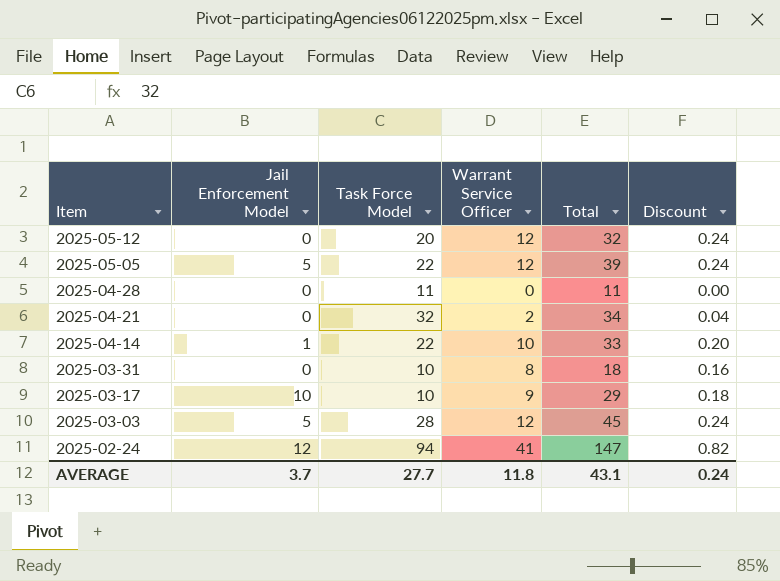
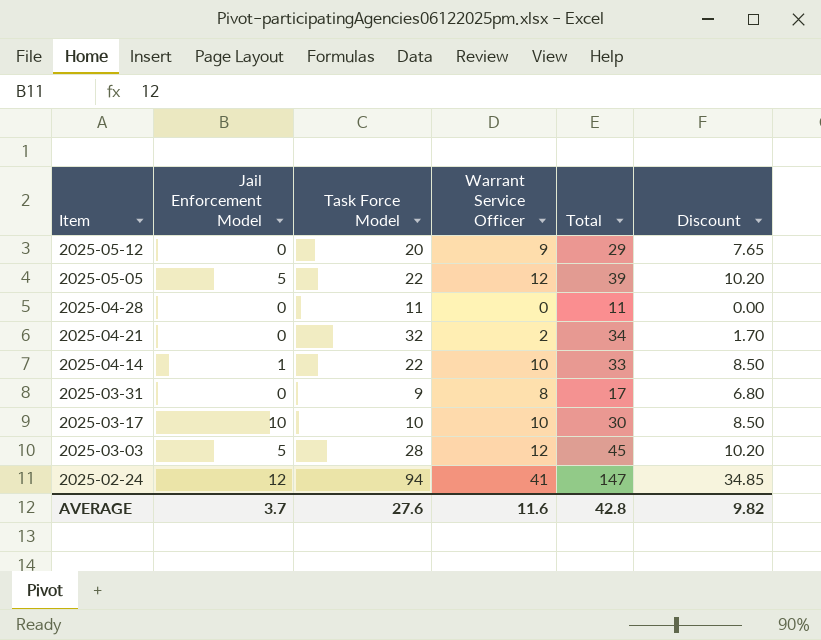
column Discount | formula: [Warrant Service Officer] * 0.02 -> [Warrant Service Officer] * 0.85
2025-05-12 | Warrant Service Officer: 12 -> 9
2025-05-12 | Total: 32 -> 29
2025-03-31 | Task Force Model: 10 -> 9
2025-03-31 | Total: 18 -> 17
2025-03-17 | Warrant Service Officer: 9 -> 10
2025-03-17 | Total: 29 -> 30
AVERAGE | Task Force Model: 27.7 -> 27.6
AVERAGE | Warrant Service Officer: 11.8 -> 11.6
AVERAGE | Total: 43.1 -> 42.8
AVERAGE | Discount: 0.24 -> 9.82

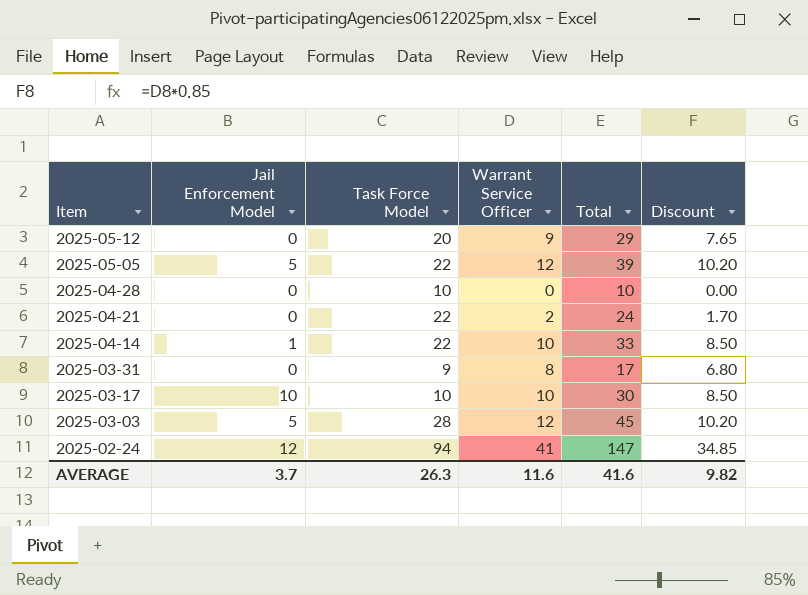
2025-04-28 | Task Force Model: 11 -> 10
2025-04-28 | Total: 11 -> 10
2025-04-21 | Task Force Model: 32 -> 22
2025-04-21 | Total: 34 -> 24
AVERAGE | Task Force Model: 27.6 -> 26.3
AVERAGE | Total: 42.8 -> 41.6

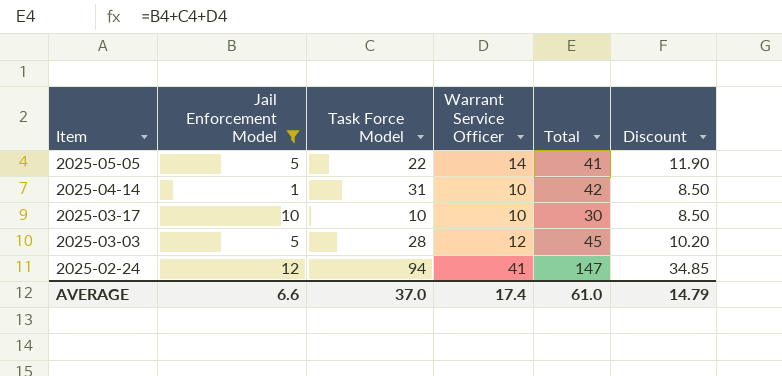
filter: none -> Jail Enforcement Model != 0
2025-05-05 | Warrant Service Officer: 12 -> 14
2025-05-05 | Total: 39 -> 41
2025-05-05 | Discount: 10.20 -> 11.90
2025-04-14 | Task Force Model: 22 -> 31
2025-04-14 | Total: 33 -> 42
AVERAGE | Jail Enforcement Model: 3.7 -> 6.6
AVERAGE | Task Force Model: 26.3 -> 37.0
AVERAGE | Warrant Service Officer: 11.6 -> 17.4
AVERAGE | Total: 41.6 -> 61.0
AVERAGE | Discount: 9.82 -> 14.79

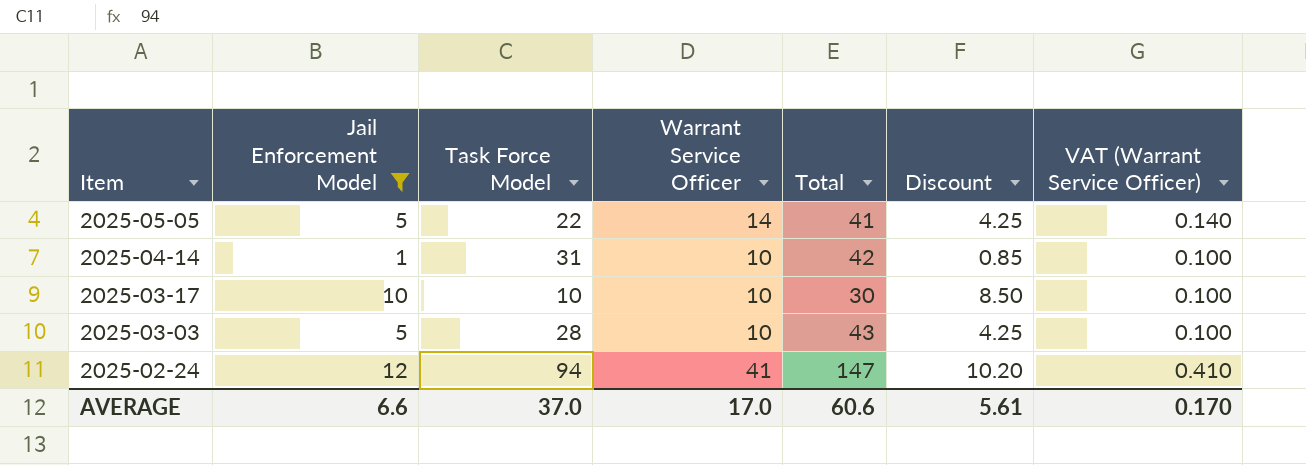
column Discount | formula: [Warrant Service Officer] * 0.85 -> [Jail Enforcement Model] * 0.85
column VAT (Warrant Service Officer) | formula: none -> [Warrant Service Officer] * 0.01
2025-03-03 | Warrant Service Officer: 12 -> 10
2025-03-03 | Total: 45 -> 43
AVERAGE | Warrant Service Officer: 17.4 -> 17.0
AVERAGE | Total: 61.0 -> 60.6
AVERAGE | Discount: 14.79 -> 5.61

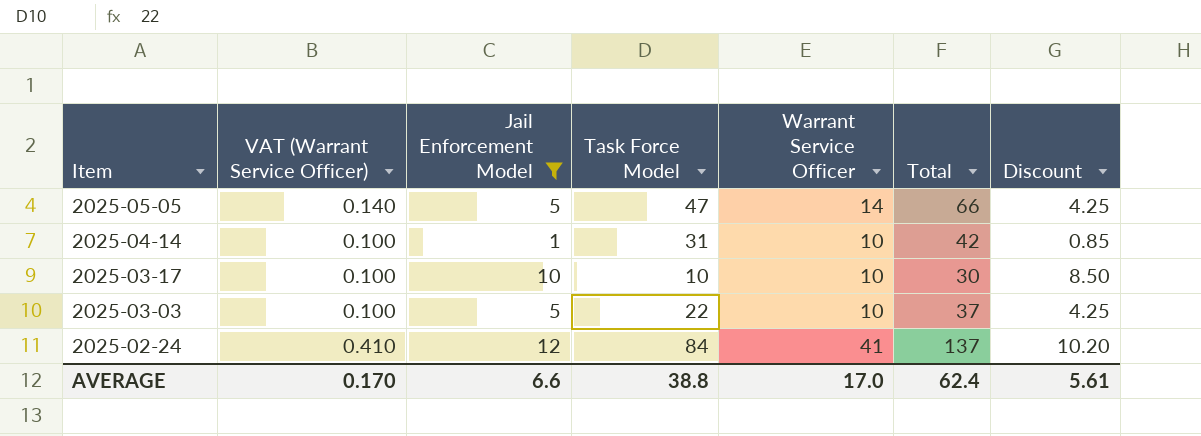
column VAT (Warrant Service Officer) | position: 7 -> 2
2025-05-05 | Task Force Model: 22 -> 47
2025-05-05 | Total: 41 -> 66
2025-03-03 | Task Force Model: 28 -> 22
2025-03-03 | Total: 43 -> 37
2025-02-24 | Task Force Model: 94 -> 84
2025-02-24 | Total: 147 -> 137
AVERAGE | Task Force Model: 37.0 -> 38.8
AVERAGE | Total: 60.6 -> 62.4

